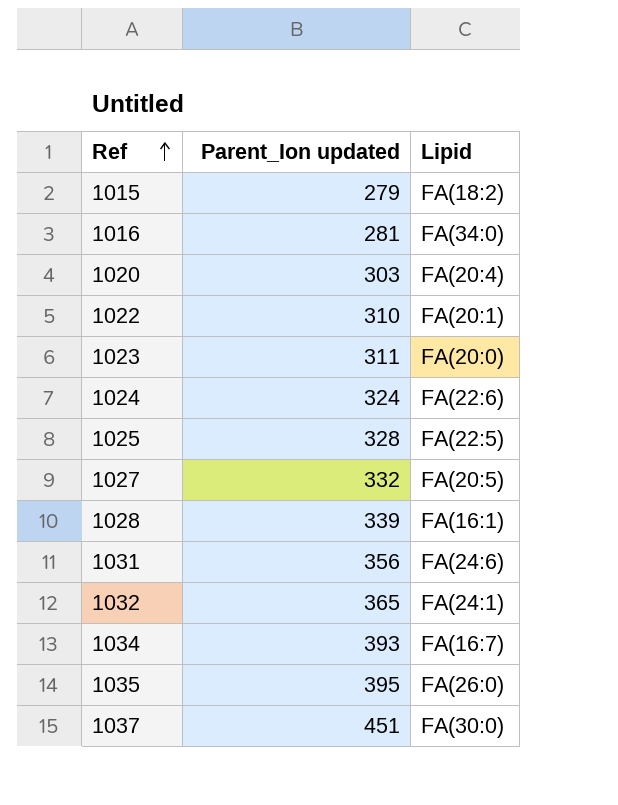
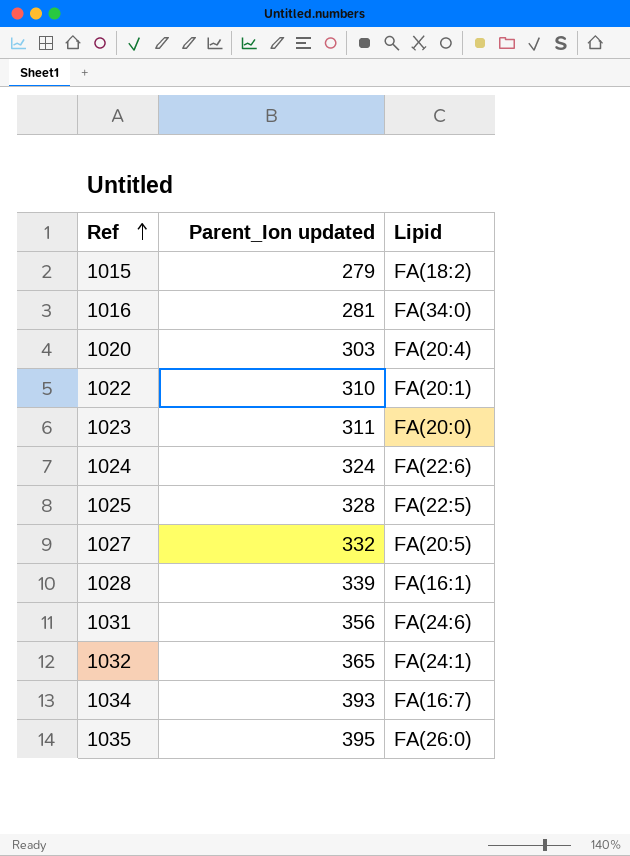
row 1037: 451 | FA(30:0) -> none

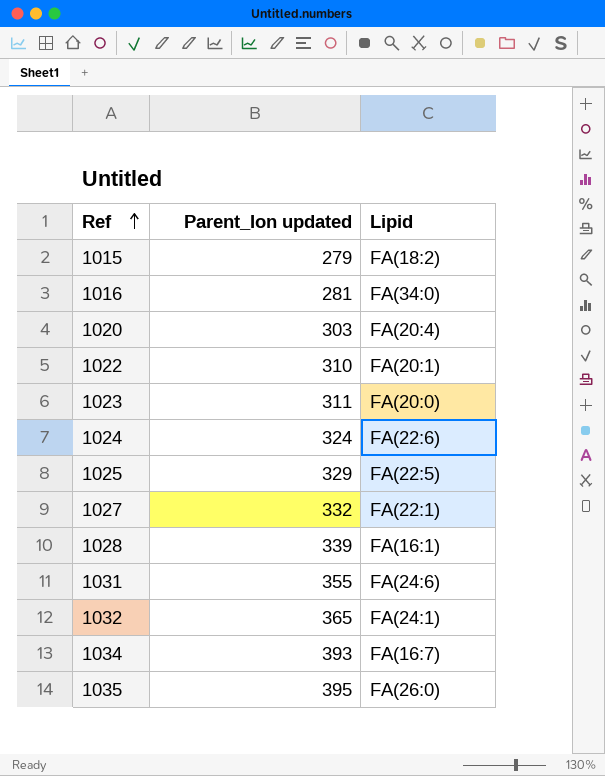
1025 | Parent_Ion updated: 328 -> 329
1027 | Lipid: FA(20:5) -> FA(22:1)
1031 | Parent_Ion updated: 356 -> 355

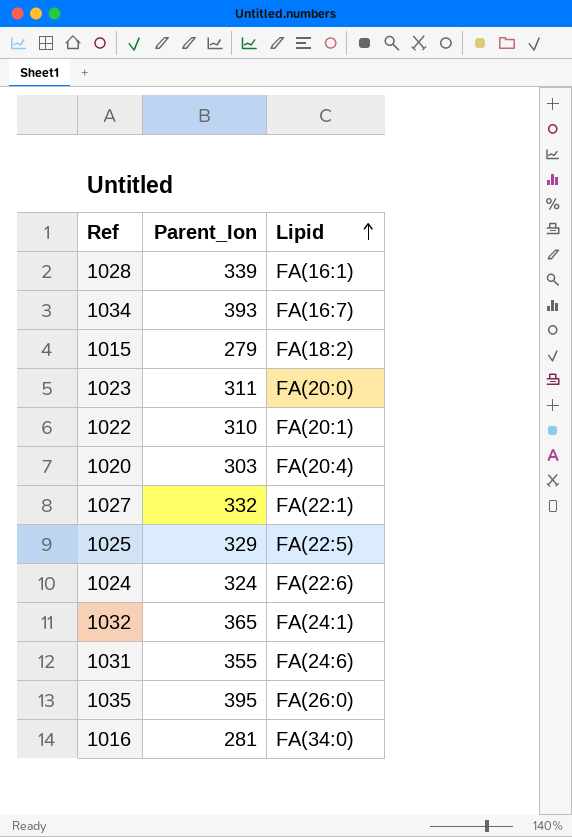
row order: Ref ascending -> Lipid ascending
column name: Parent_Ion updated -> Parent_Ion

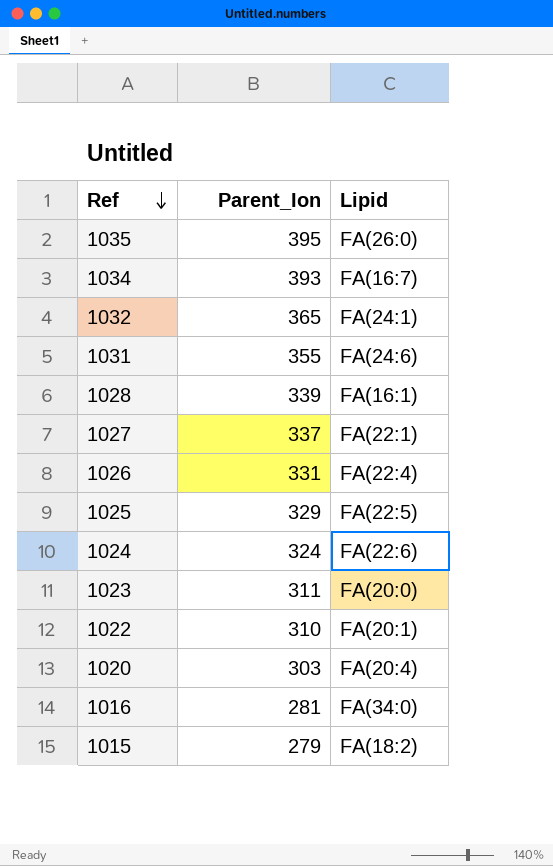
row order: Lipid ascending -> Ref descending
1027 | Parent_Ion: 332 -> 337
row 1026: none -> 331 | FA(22:4)

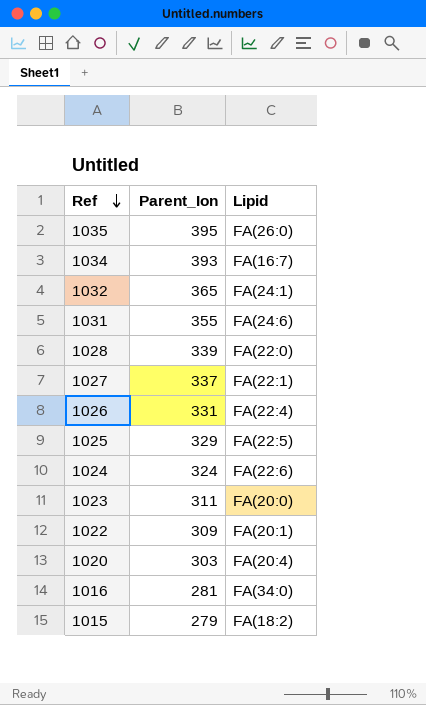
1028 | Lipid: FA(16:1) -> FA(22:0)
1022 | Parent_Ion: 310 -> 309

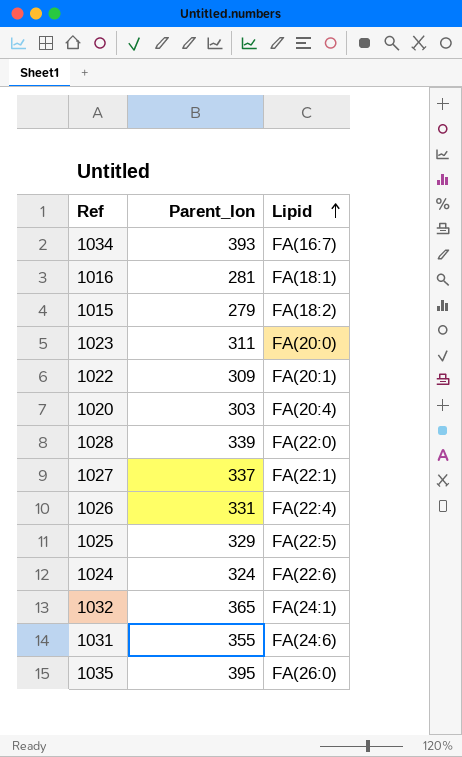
row order: Ref descending -> Lipid ascending
1016 | Lipid: FA(34:0) -> FA(18:1)

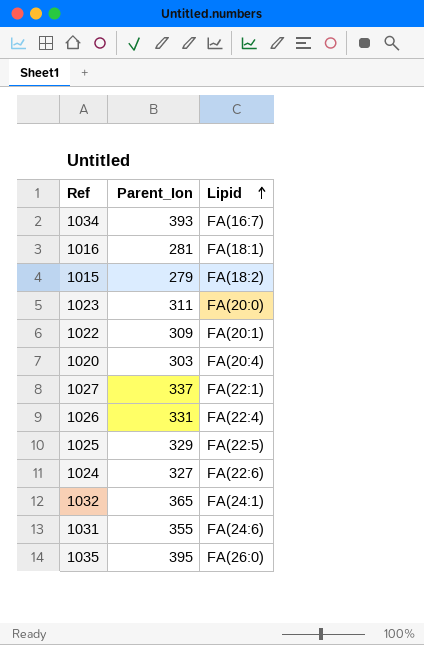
row 1028: 339 | FA(22:0) -> none
1024 | Parent_Ion: 324 -> 327

